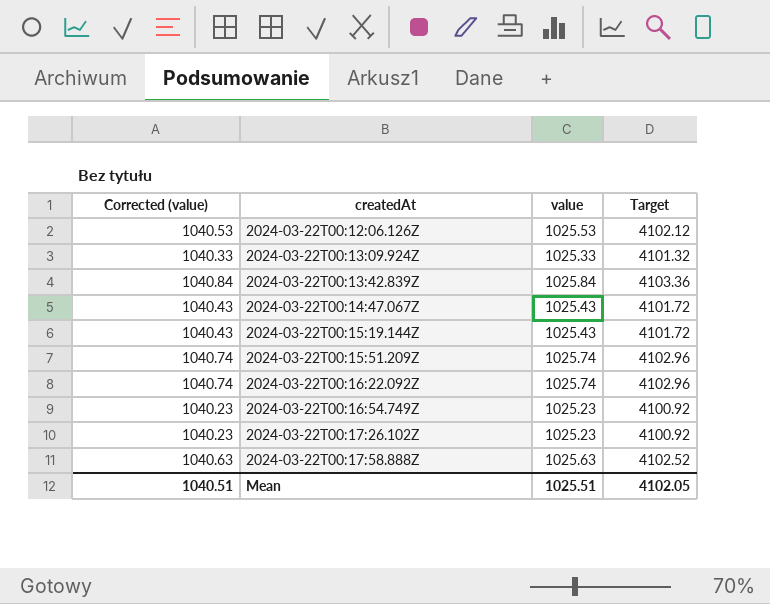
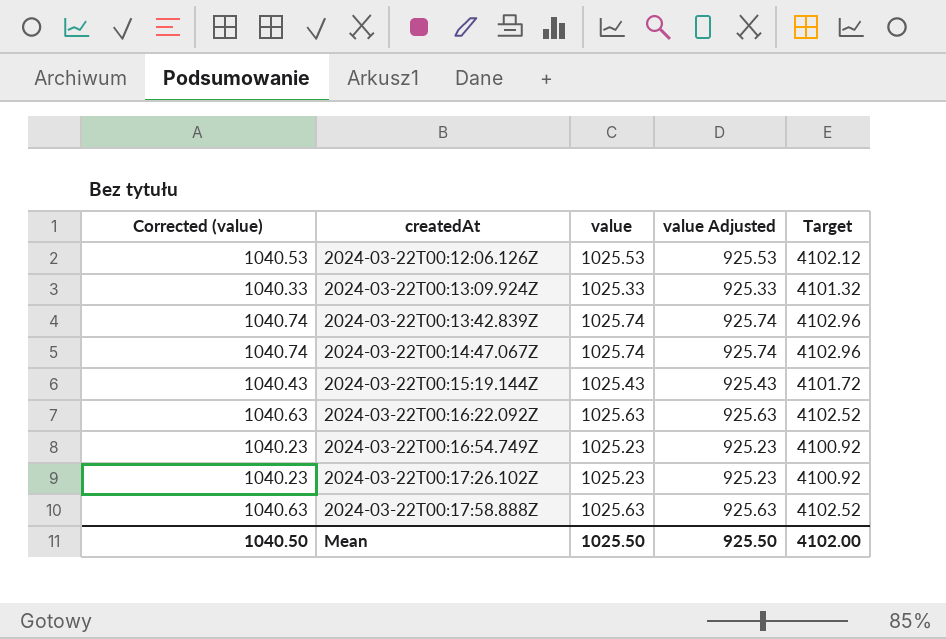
column value Adjusted | formula: none -> [value] - 100
row 2024-03-22T00:15:51.209Z: 1040.74 | 1025.74 | 4102.96 -> none
2024-03-22T00:13:42.839Z | Corrected (value): 1040.84 -> 1040.74
2024-03-22T00:13:42.839Z | value: 1025.84 -> 1025.74
2024-03-22T00:13:42.839Z | Target: 4103.36 -> 4102.96
2024-03-22T00:14:47.067Z | Corrected (value): 1040.43 -> 1040.74
2024-03-22T00:14:47.067Z | value: 1025.43 -> 1025.74
2024-03-22T00:14:47.067Z | Target: 4101.72 -> 4102.96
2024-03-22T00:16:22.092Z | Corrected (value): 1040.74 -> 1040.63
2024-03-22T00:16:22.092Z | value: 1025.74 -> 1025.63
2024-03-22T00:16:22.092Z | Target: 4102.96 -> 4102.52
Mean | Corrected (value): 1040.51 -> 1040.50
Mean | value: 1025.51 -> 1025.50
Mean | Target: 4102.05 -> 4102.00

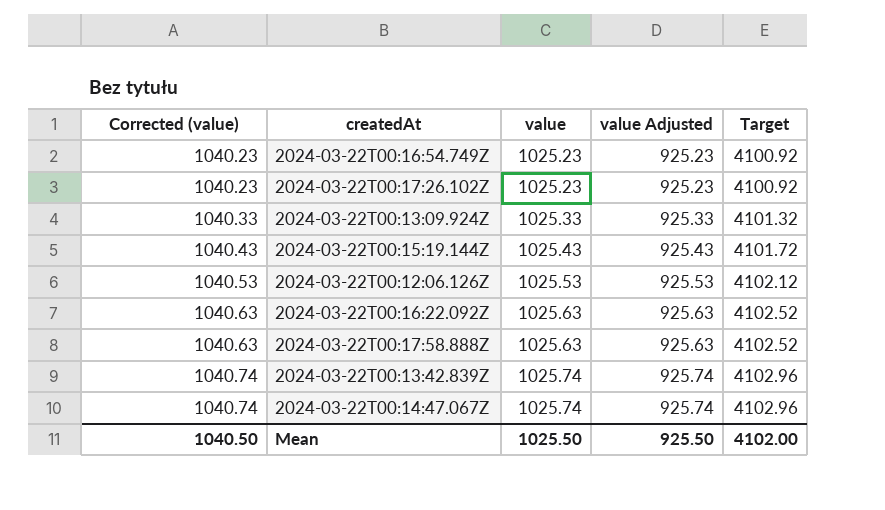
row order: createdAt ascending -> Corrected (value) ascending

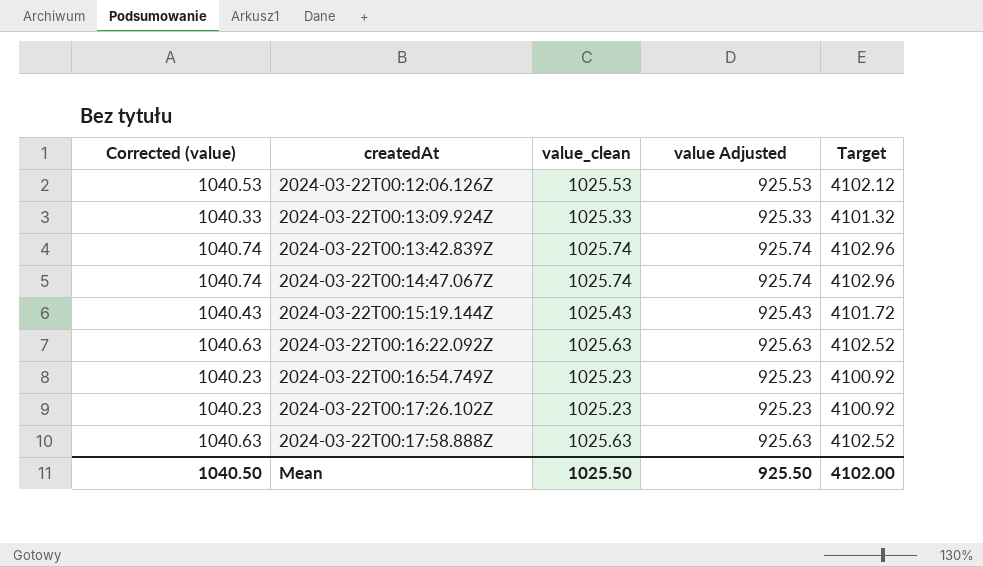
row order: Corrected (value) ascending -> createdAt ascending
column name: value -> value_clean

